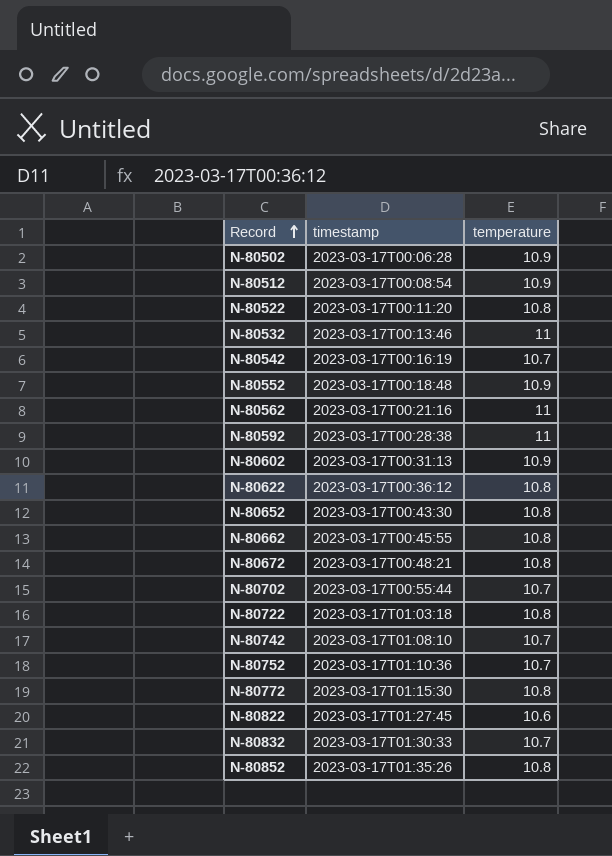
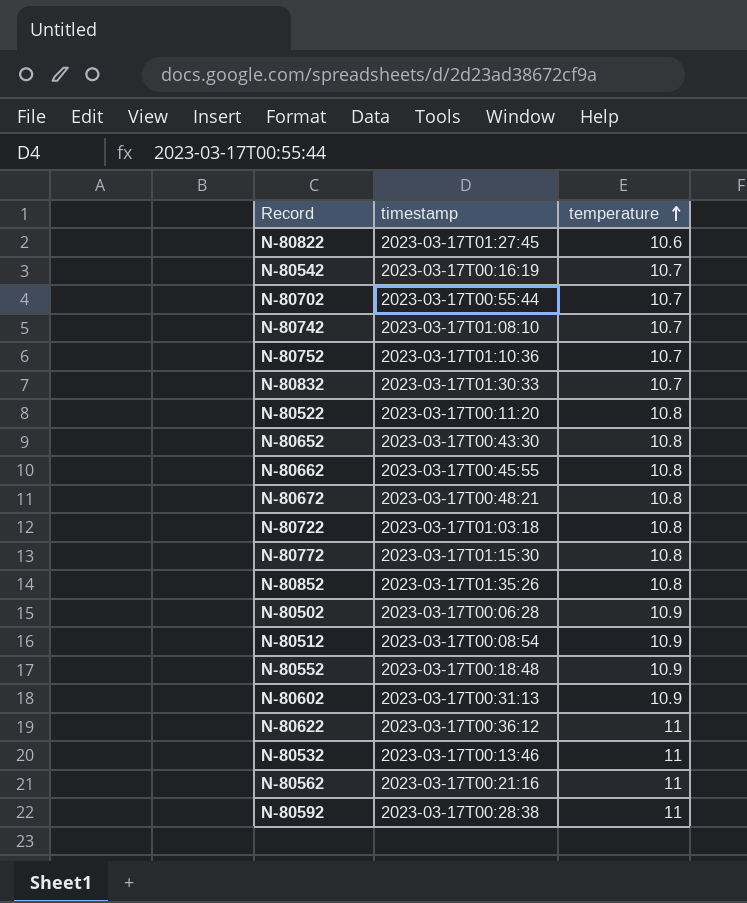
row order: Record ascending -> temperature ascending
N-80622 | temperature: 10.8 -> 11

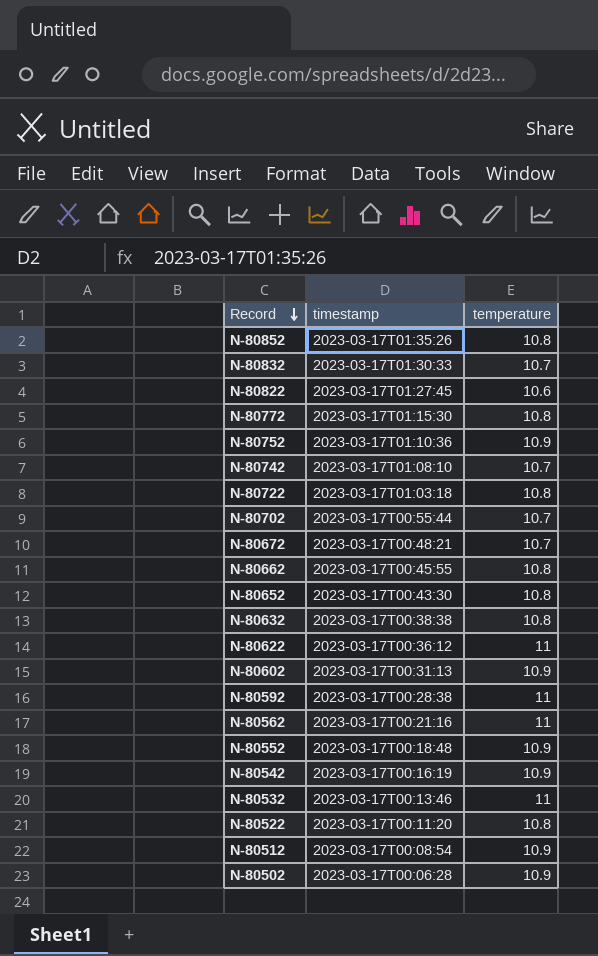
row order: temperature ascending -> Record descending
N-80752 | temperature: 10.7 -> 10.9
N-80672 | temperature: 10.8 -> 10.7
row N-80632: none -> 2023-03-17T00:38:38 | 10.8
N-80542 | temperature: 10.7 -> 10.9

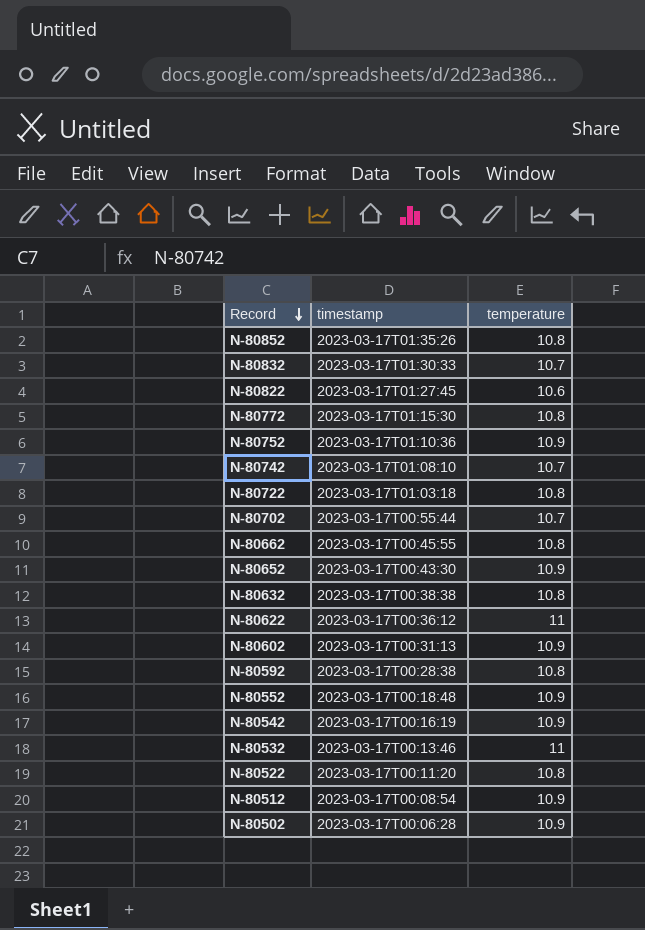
row N-80672: 2023-03-17T00:48:21 | 10.7 -> none
row N-80562: 2023-03-17T00:21:16 | 11 -> none
N-80652 | temperature: 10.8 -> 10.9
N-80592 | temperature: 11 -> 10.8

